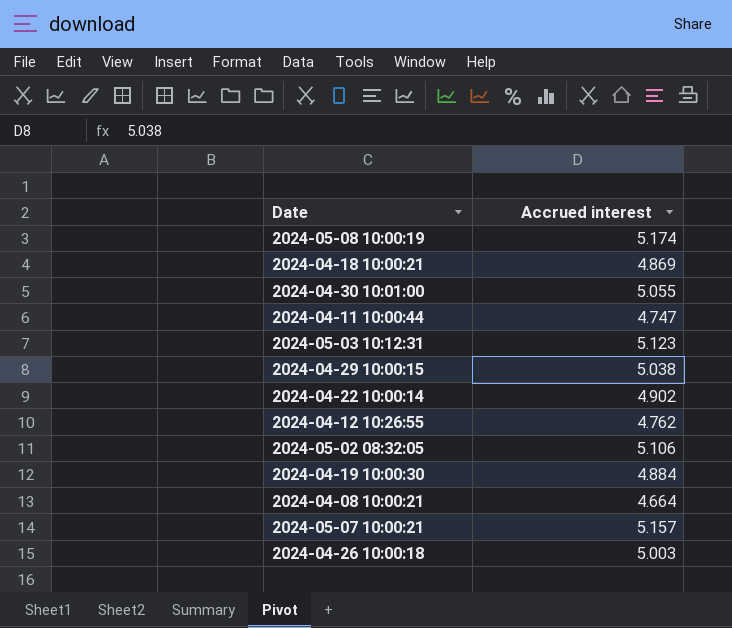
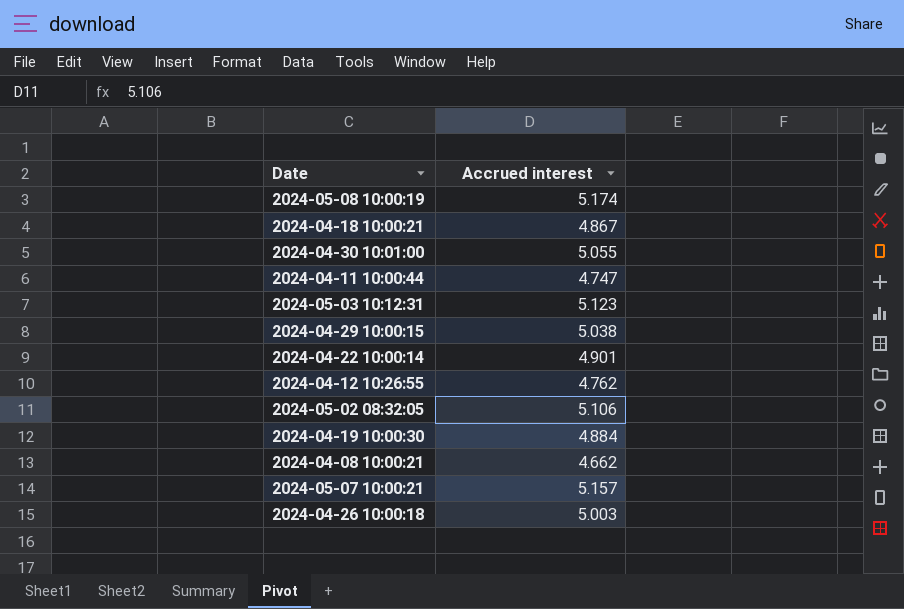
2024-04-18 10:00:21 | Accrued interest: 4.869 -> 4.867
2024-04-22 10:00:14 | Accrued interest: 4.902 -> 4.901
2024-04-08 10:00:21 | Accrued interest: 4.664 -> 4.662

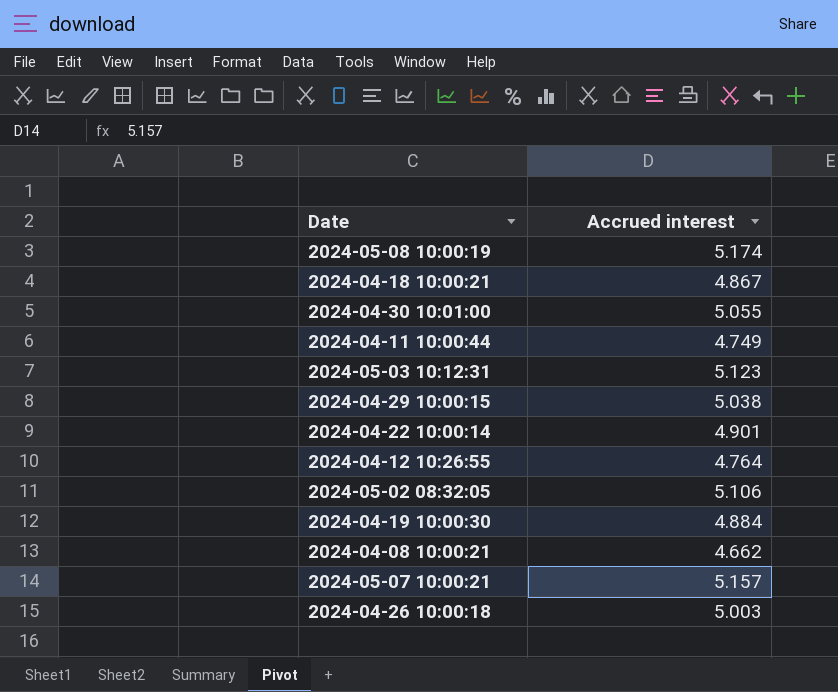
2024-04-11 10:00:44 | Accrued interest: 4.747 -> 4.749
2024-04-12 10:26:55 | Accrued interest: 4.762 -> 4.764

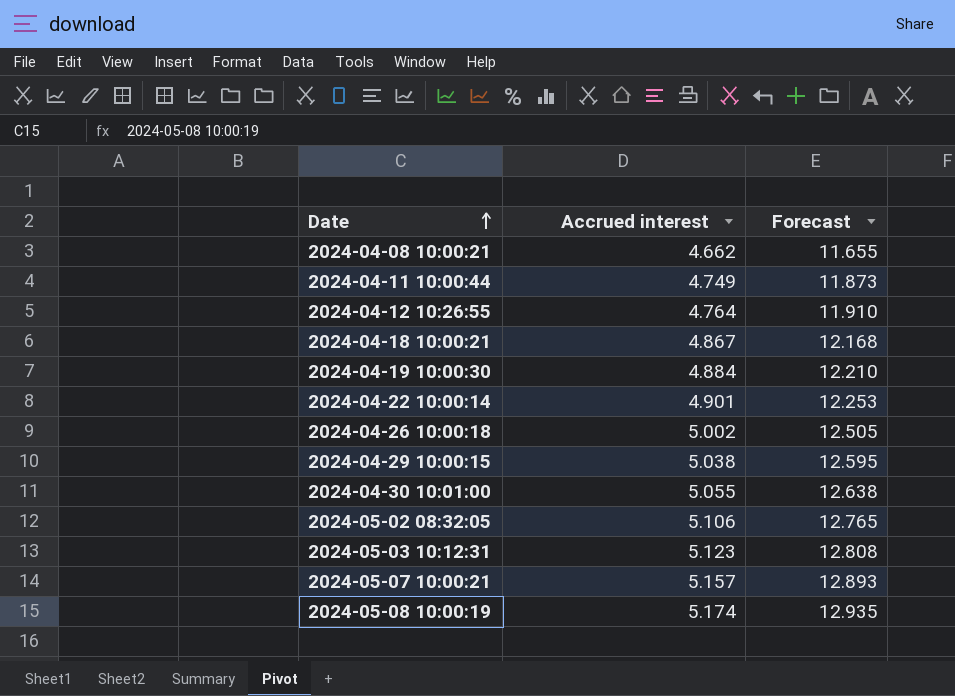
row order: none -> Date ascending
column Forecast | formula: none -> [Accrued interest] * 2.5
2024-04-26 10:00:18 | Accrued interest: 5.003 -> 5.002

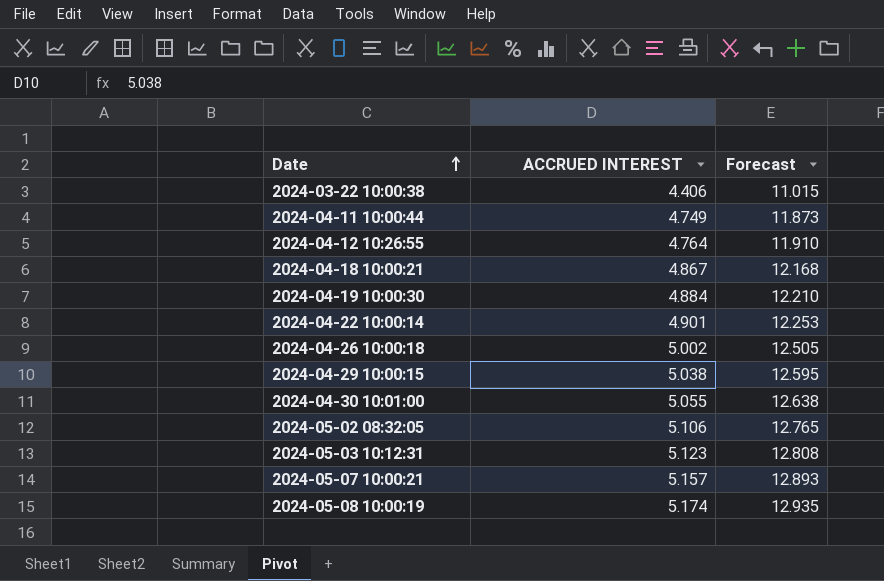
column name: Accrued interest -> ACCRUED INTEREST
row 2024-04-08 10:00:21: 4.662 | 11.655 -> none
row 2024-03-22 10:00:38: none -> 4.406 | 11.015

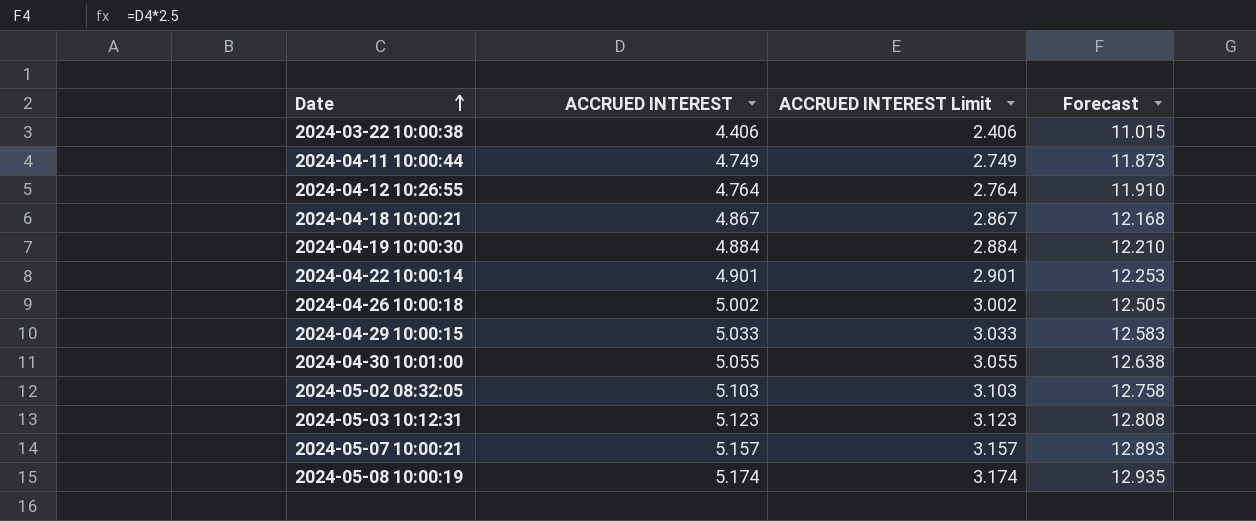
column ACCRUED INTEREST Limit | formula: none -> [ACCRUED INTEREST] - 2
2024-04-29 10:00:15 | ACCRUED INTEREST: 5.038 -> 5.033
2024-04-29 10:00:15 | Forecast: 12.595 -> 12.583
2024-05-02 08:32:05 | ACCRUED INTEREST: 5.106 -> 5.103
2024-05-02 08:32:05 | Forecast: 12.765 -> 12.758

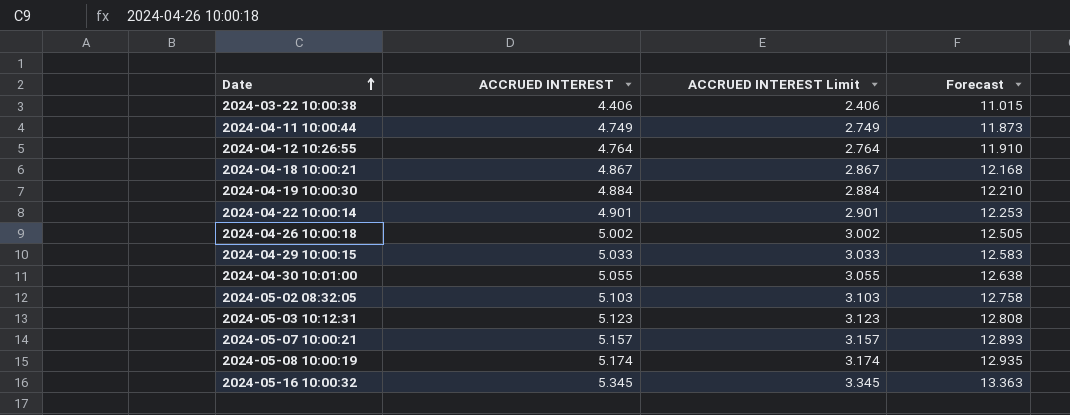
row 2024-05-16 10:00:32: none -> 5.345 | 3.345 | 13.363

